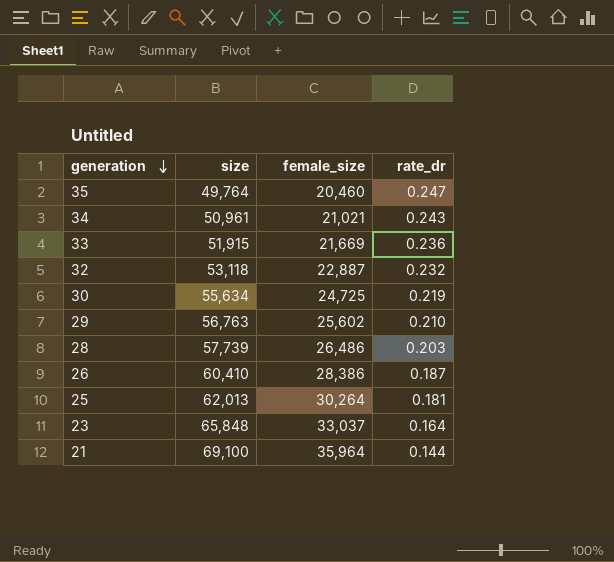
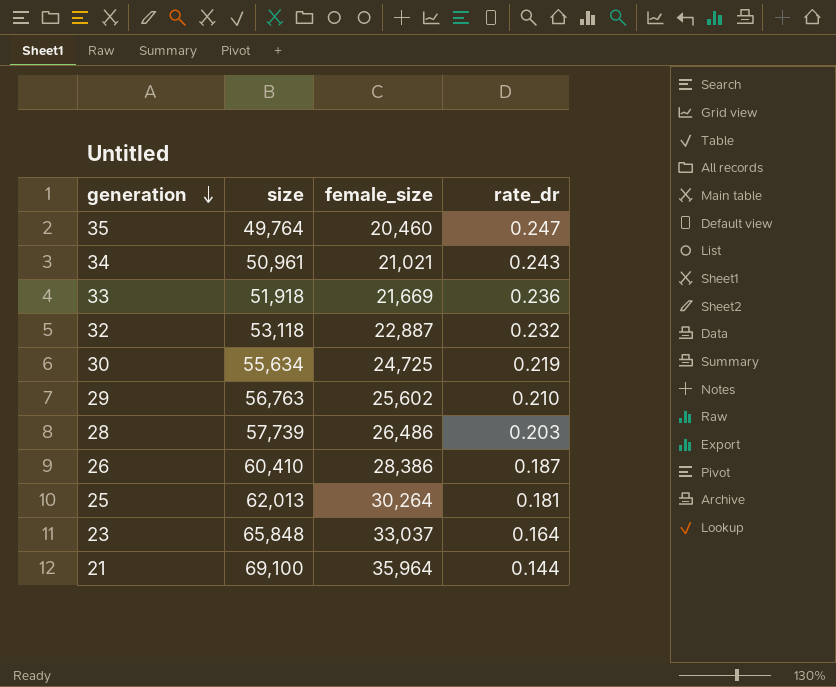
33 | size: 51,915 -> 51,918

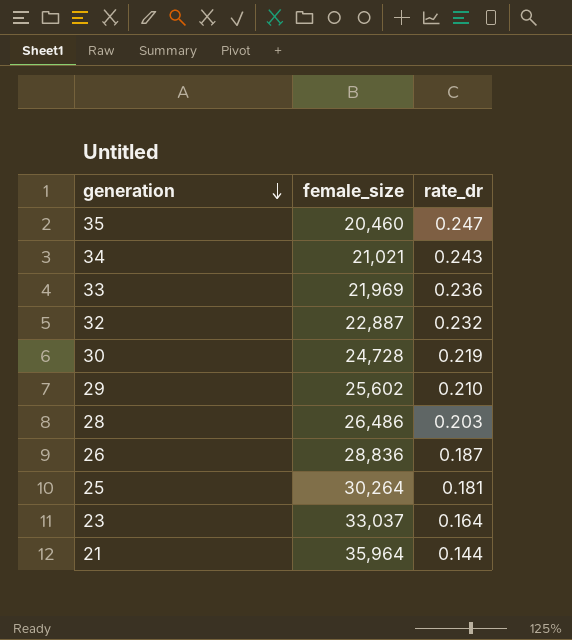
column size | position: 2 -> none
33 | female_size: 21,669 -> 21,969
30 | female_size: 24,725 -> 24,728
26 | female_size: 28,386 -> 28,836

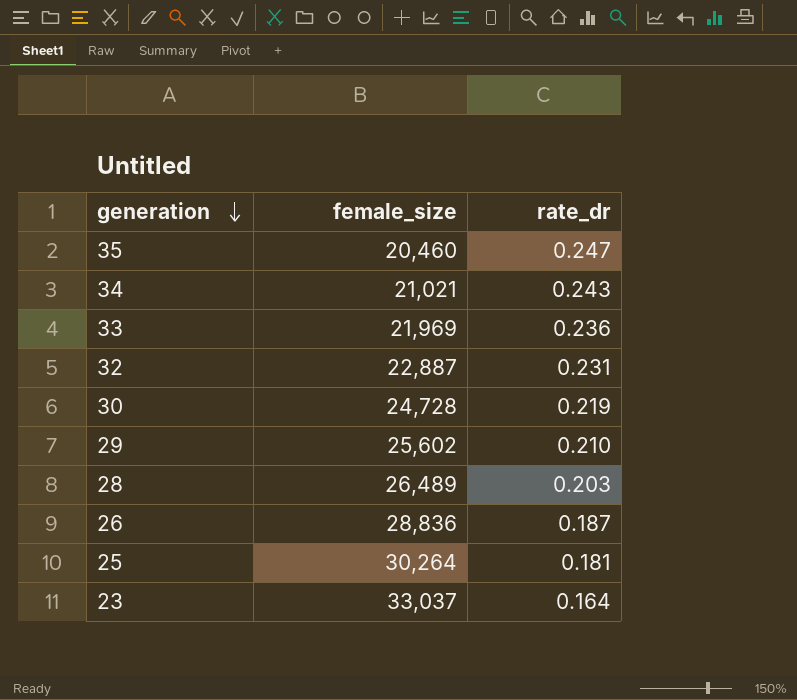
row 21: 35,964 | 0.144 -> none
32 | rate_dr: 0.232 -> 0.231
28 | female_size: 26,486 -> 26,489

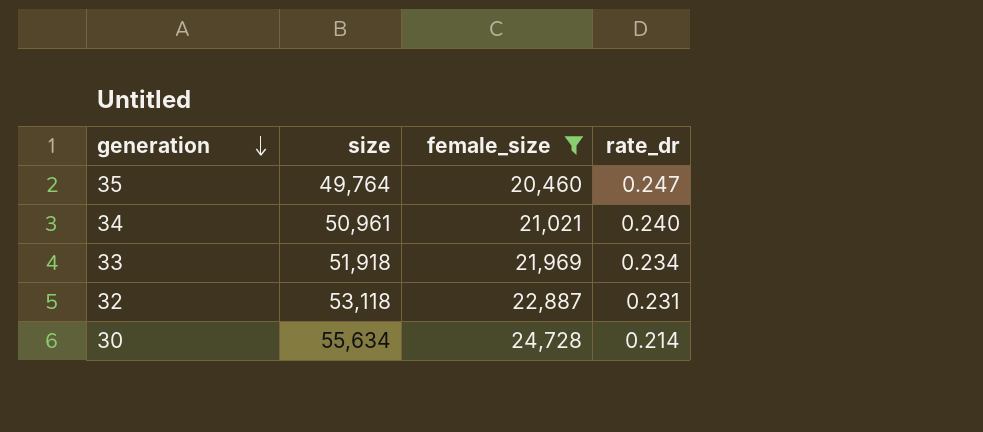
filter: none -> female_size <= 24,728
column size | position: none -> 2
34 | rate_dr: 0.243 -> 0.240
33 | rate_dr: 0.236 -> 0.234
30 | rate_dr: 0.219 -> 0.214

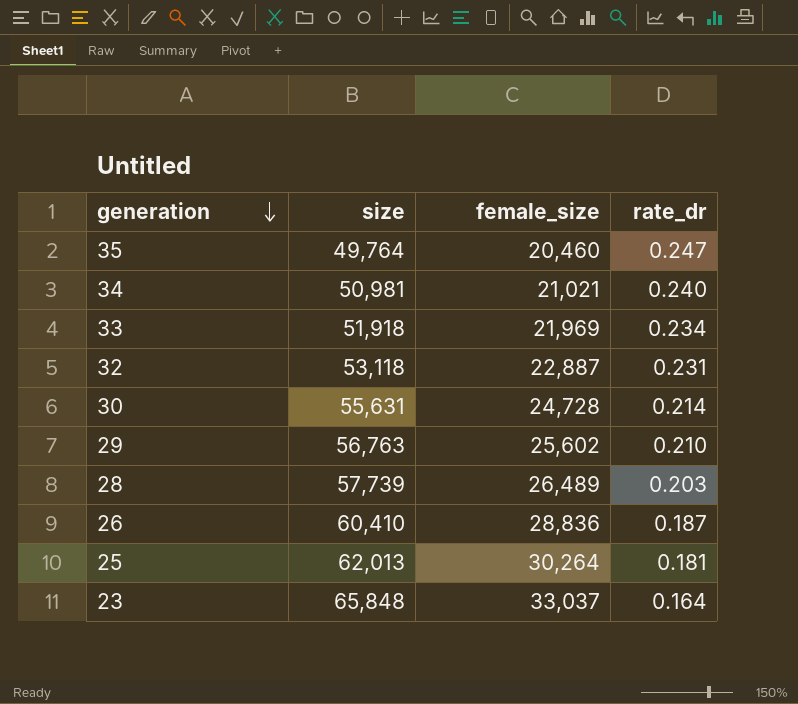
filter: female_size <= 24,728 -> none
34 | size: 50,961 -> 50,981
30 | size: 55,634 -> 55,631

